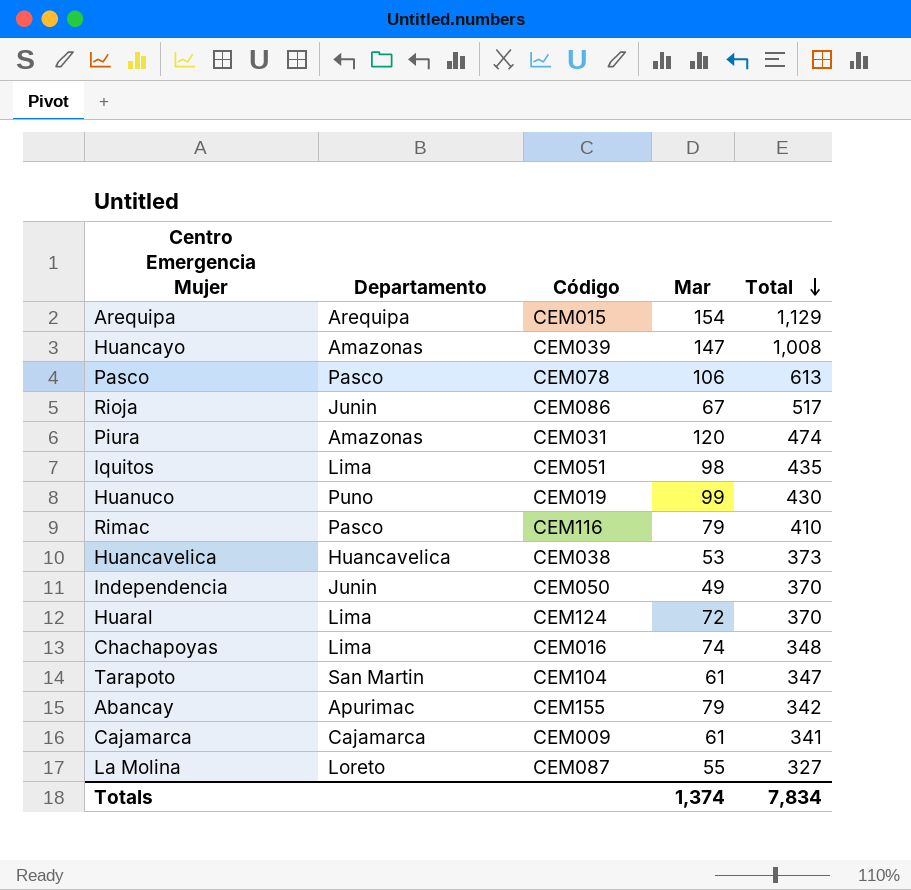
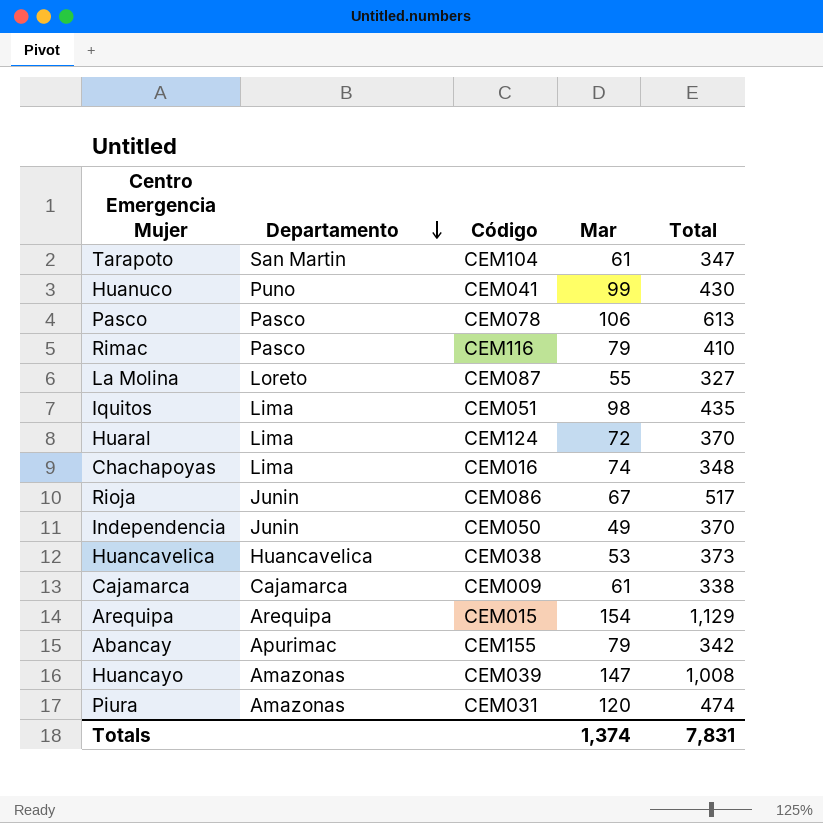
row order: Total descending -> Departamento descending
Huanuco | Código: CEM019 -> CEM041
Cajamarca | Total: 341 -> 338
Totals | Total: 7,834 -> 7,831

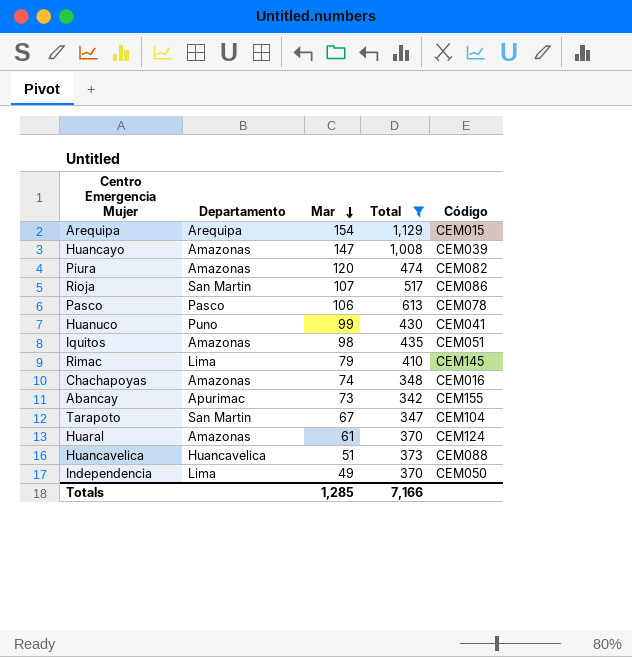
filter: none -> Total >= 342
row order: Departamento descending -> Mar descending
column Código | position: 3 -> 5
Piura | Código: CEM031 -> CEM082
Rioja | Departamento: Junin -> San Martin
Rioja | Mar: 67 -> 107
Iquitos | Departamento: Lima -> Amazonas
Rimac | Departamento: Pasco -> Lima
Rimac | Código: CEM116 -> CEM145
Chachapoyas | Departamento: Lima -> Amazonas
Abancay | Mar: 79 -> 73
Tarapoto | Mar: 61 -> 67
Huaral | Departamento: Lima -> Amazonas
Huaral | Mar: 72 -> 61
Huancavelica | Mar: 53 -> 51
Huancavelica | Código: CEM038 -> CEM088
Independencia | Departamento: Junin -> Lima
Totals | Mar: 1,374 -> 1,285
Totals | Total: 7,831 -> 7,166

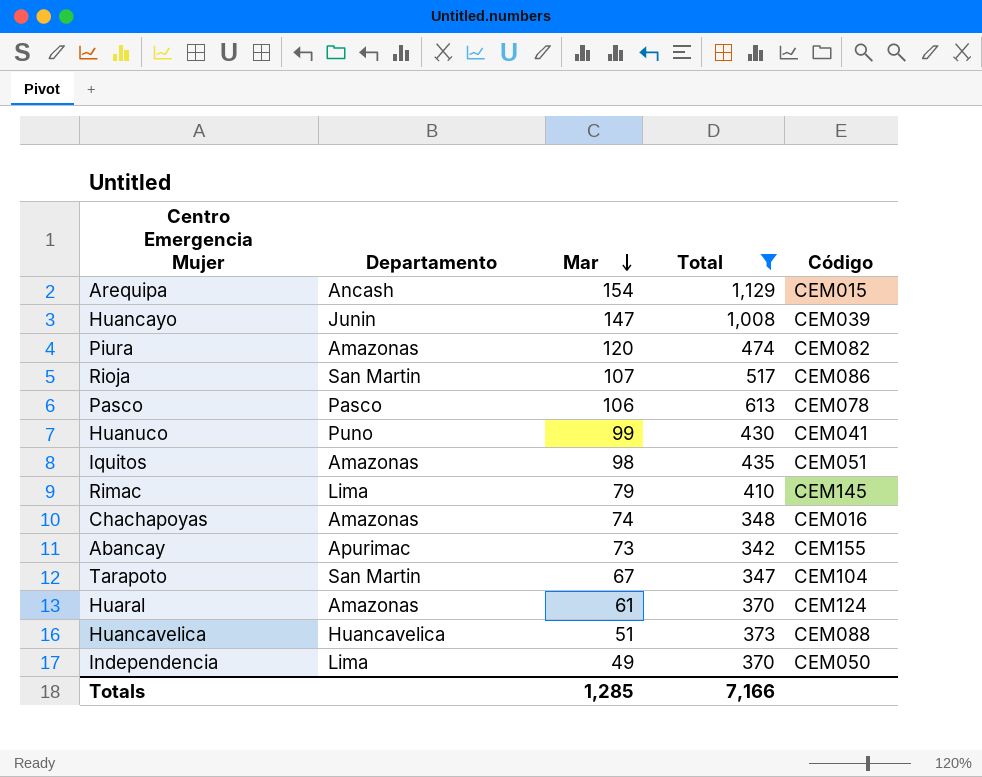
Arequipa | Departamento: Arequipa -> Ancash
Huancayo | Departamento: Amazonas -> Junin

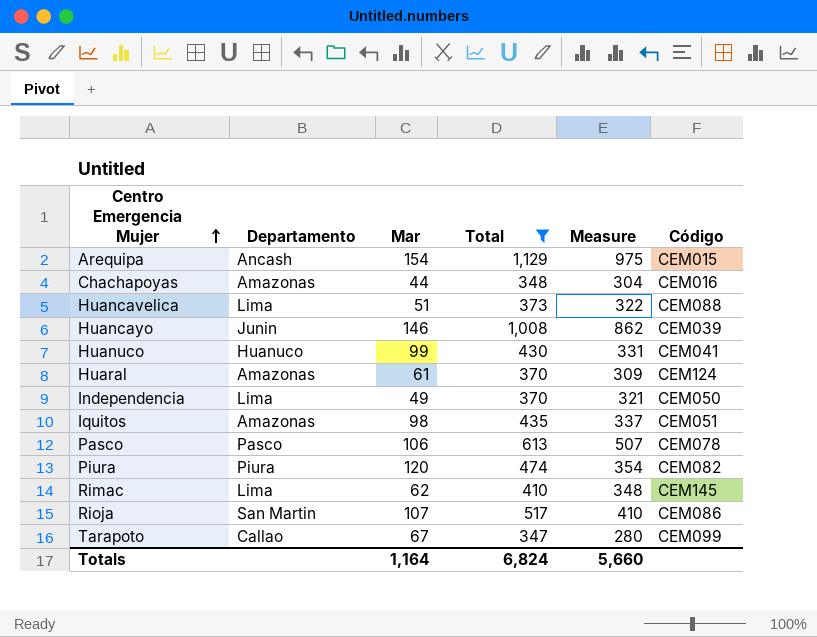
row order: Mar descending -> Centro Emergencia Mujer ascending
column Measure | formula: none -> [Total] - [Mar]
row Abancay: Apurimac | 73 | 342 | CEM155 -> none
Chachapoyas | Mar: 74 -> 44
Huancavelica | Departamento: Huancavelica -> Lima
Huancayo | Mar: 147 -> 146
Huanuco | Departamento: Puno -> Huanuco
Piura | Departamento: Amazonas -> Piura
Rimac | Mar: 79 -> 62
Tarapoto | Departamento: San Martin -> Callao
Tarapoto | Código: CEM104 -> CEM099
Totals | Mar: 1,285 -> 1,164
Totals | Total: 7,166 -> 6,824

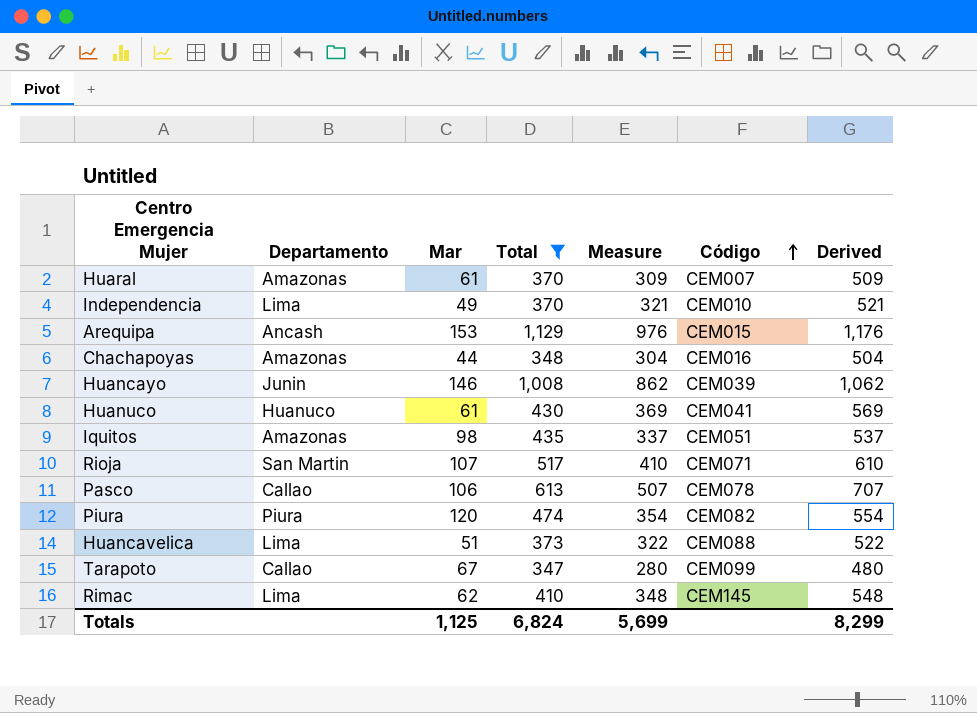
row order: Centro Emergencia Mujer ascending -> Código ascending
column Derived | formula: none -> [Measure] + 200
Huaral | Código: CEM124 -> CEM007
Independencia | Código: CEM050 -> CEM010
Arequipa | Mar: 154 -> 153
Arequipa | Measure: 975 -> 976
Huanuco | Mar: 99 -> 61
Huanuco | Measure: 331 -> 369
Rioja | Código: CEM086 -> CEM071
Pasco | Departamento: Pasco -> Callao
Totals | Mar: 1,164 -> 1,125
Totals | Measure: 5,660 -> 5,699

